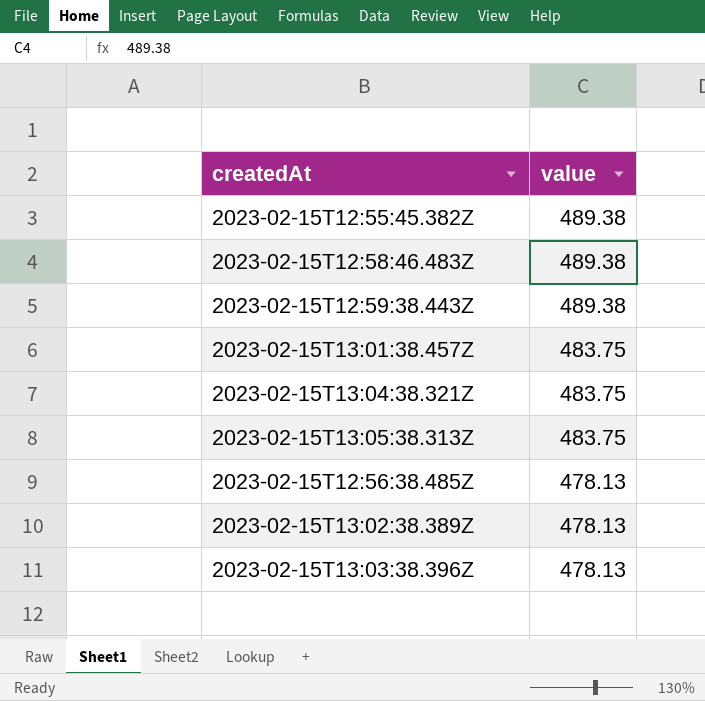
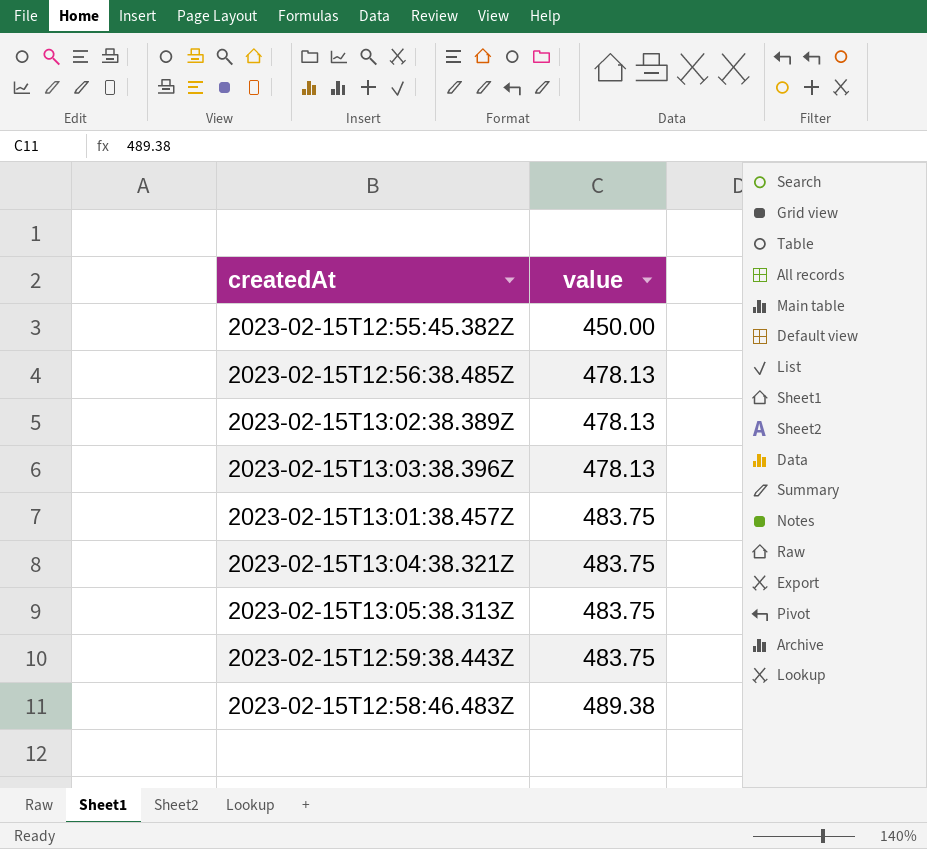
row order: value descending -> value ascending
2023-02-15T12:55:45.382Z | value: 489.38 -> 450.00
2023-02-15T12:59:38.443Z | value: 489.38 -> 483.75

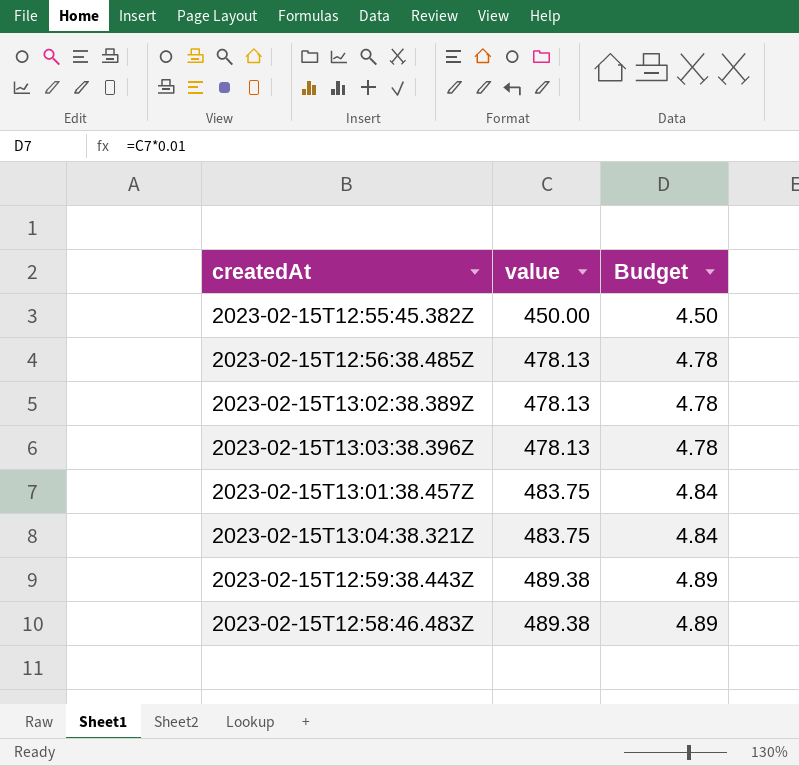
column Budget | formula: none -> [value] * 0.01
row 2023-02-15T13:05:38.313Z: 483.75 -> none
2023-02-15T12:59:38.443Z | value: 483.75 -> 489.38

